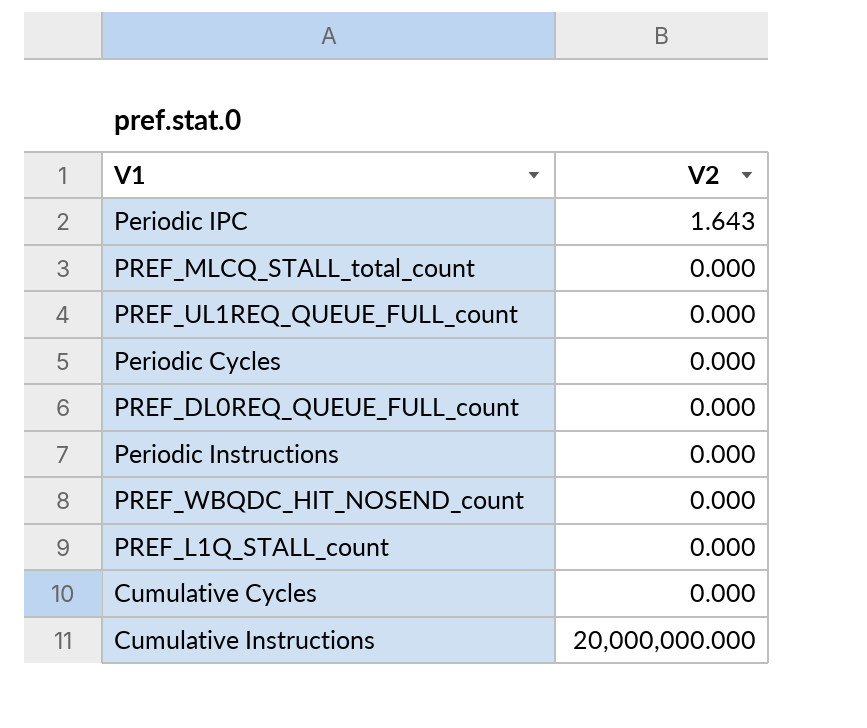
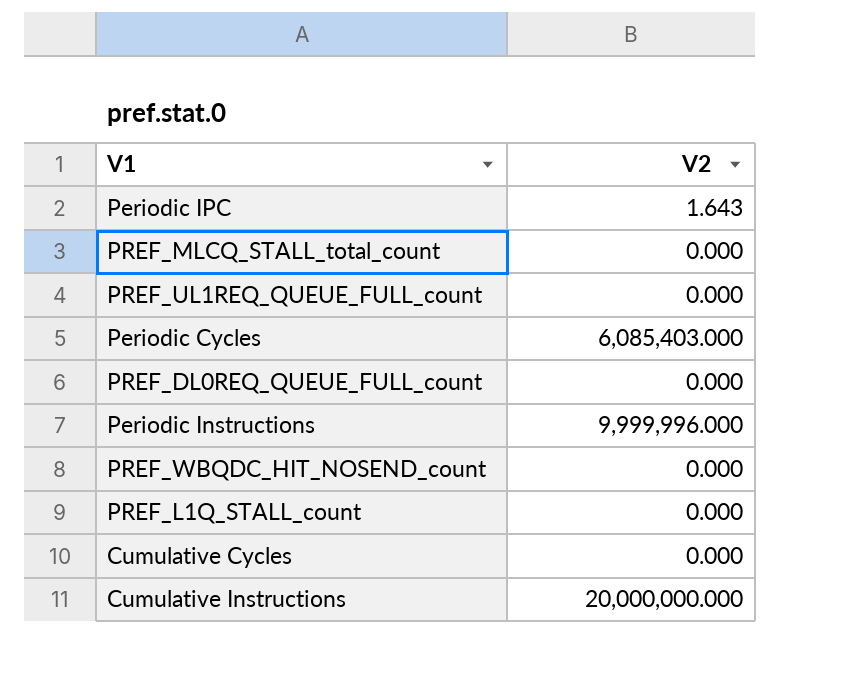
Periodic Cycles | V2: 0.000 -> 6,085,403.000
Periodic Instructions | V2: 0.000 -> 9,999,996.000

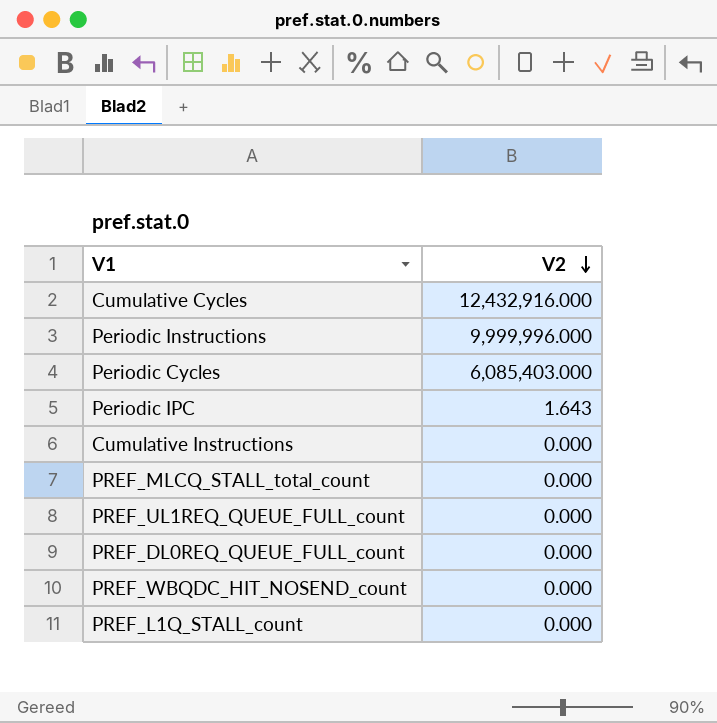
row order: none -> V2 descending
Cumulative Cycles | V2: 0.000 -> 12,432,916.000
Cumulative Instructions | V2: 20,000,000.000 -> 0.000

